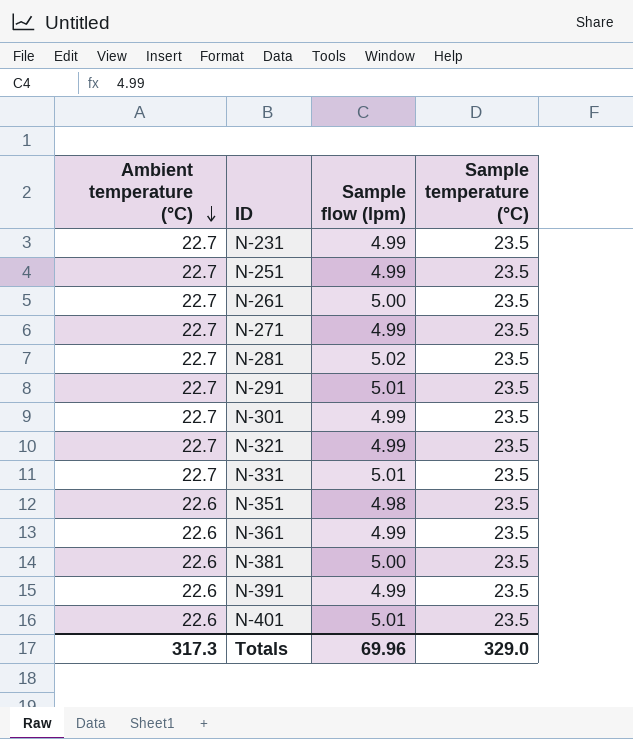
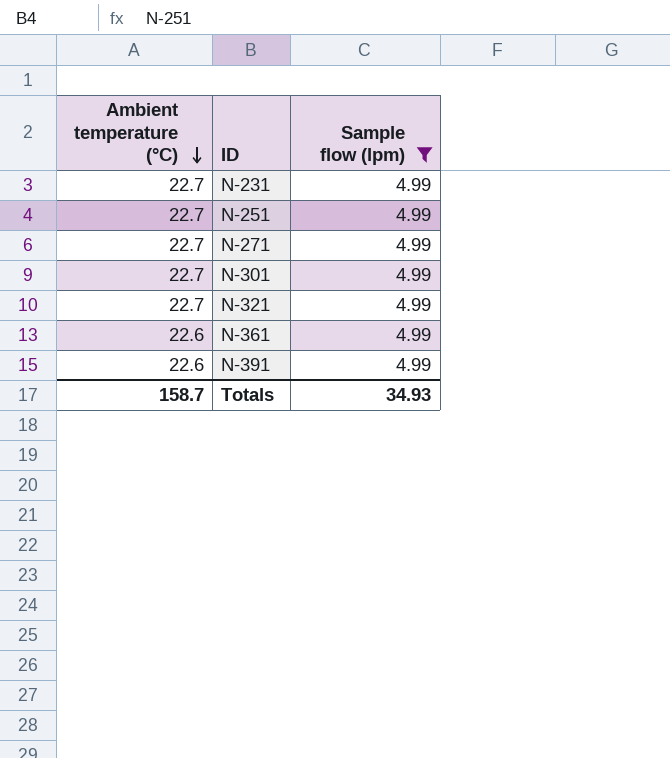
filter: none -> Sample flow (lpm) = 4.99
column Sample temperature (°C) | position: 4 -> none
Totals | Ambient temperature (°C): 317.3 -> 158.7
Totals | Sample flow (lpm): 69.96 -> 34.93

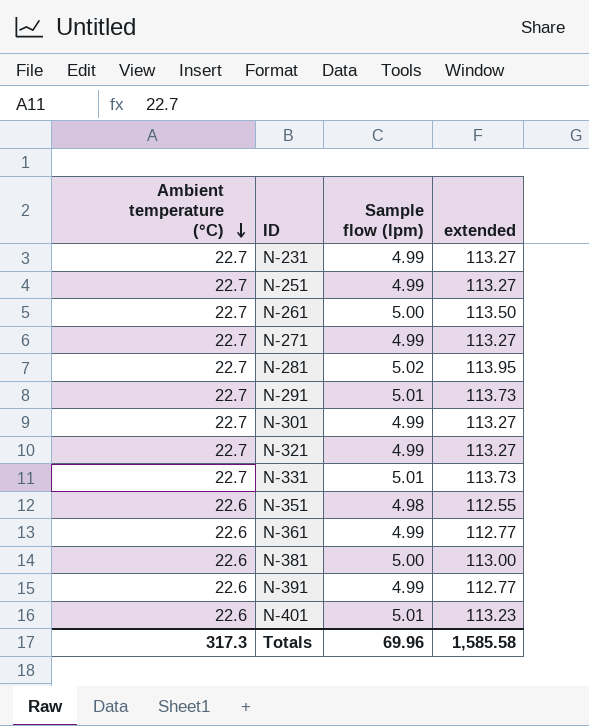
filter: Sample flow (lpm) = 4.99 -> none
column extended | formula: none -> [Ambient temperature (°C)] * [Sample flow (lpm)]
Totals | Ambient temperature (°C): 158.7 -> 317.3
Totals | Sample flow (lpm): 34.93 -> 69.96

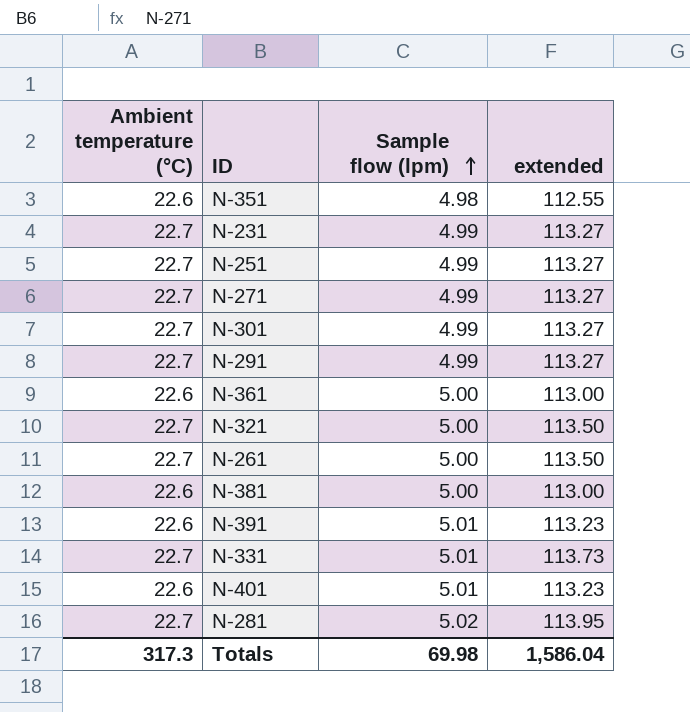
row order: Ambient temperature (°C) descending -> Sample flow (lpm) ascending
N-291 | Sample flow (lpm): 5.01 -> 4.99
N-291 | extended: 113.73 -> 113.27
N-361 | Sample flow (lpm): 4.99 -> 5.00
N-361 | extended: 112.77 -> 113.00
N-321 | Sample flow (lpm): 4.99 -> 5.00
N-321 | extended: 113.27 -> 113.50
N-391 | Sample flow (lpm): 4.99 -> 5.01
N-391 | extended: 112.77 -> 113.23
Totals | Sample flow (lpm): 69.96 -> 69.98
Totals | extended: 1,585.58 -> 1,586.04

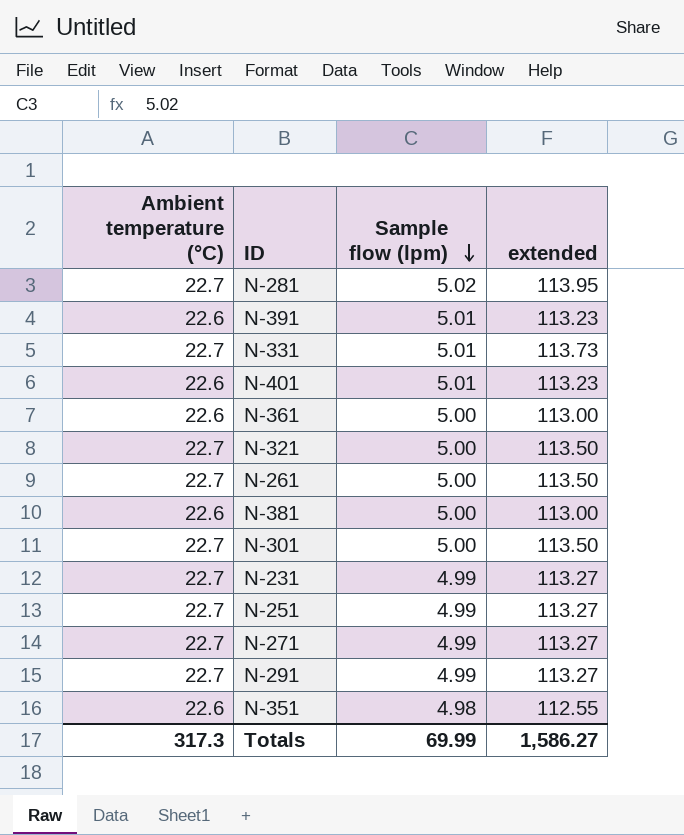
row order: Sample flow (lpm) ascending -> Sample flow (lpm) descending
N-301 | Sample flow (lpm): 4.99 -> 5.00
N-301 | extended: 113.27 -> 113.50
Totals | Sample flow (lpm): 69.98 -> 69.99
Totals | extended: 1,586.04 -> 1,586.27

